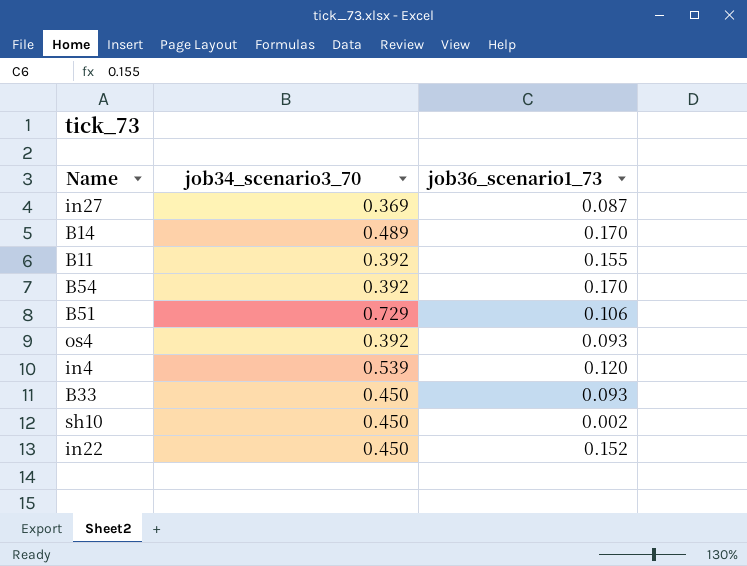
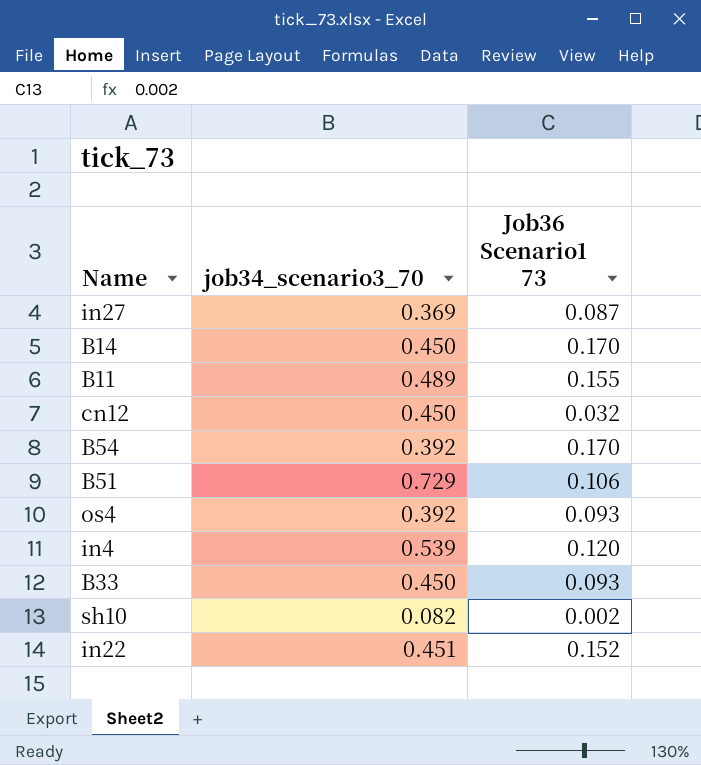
column name: job36_scenario1_73 -> Job36 Scenario1 73
B14 | job34_scenario3_70: 0.489 -> 0.450
B11 | job34_scenario3_70: 0.392 -> 0.489
row cn12: none -> 0.450 | 0.032
sh10 | job34_scenario3_70: 0.450 -> 0.082
in22 | job34_scenario3_70: 0.450 -> 0.451

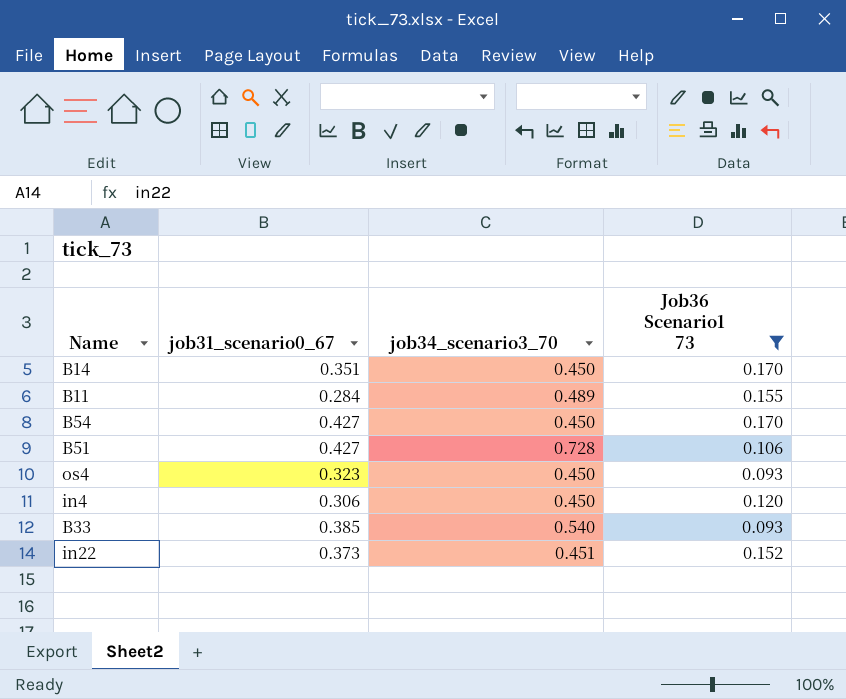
filter: none -> Job36 Scenario1 73 >= 0.093
column job31_scenario0_67 | position: none -> 2
B54 | job34_scenario3_70: 0.392 -> 0.450
B51 | job34_scenario3_70: 0.729 -> 0.728
os4 | job34_scenario3_70: 0.392 -> 0.450
in4 | job34_scenario3_70: 0.539 -> 0.450
B33 | job34_scenario3_70: 0.450 -> 0.540

